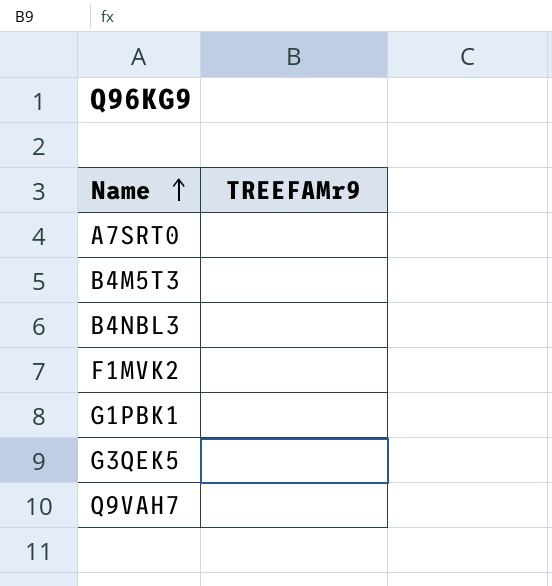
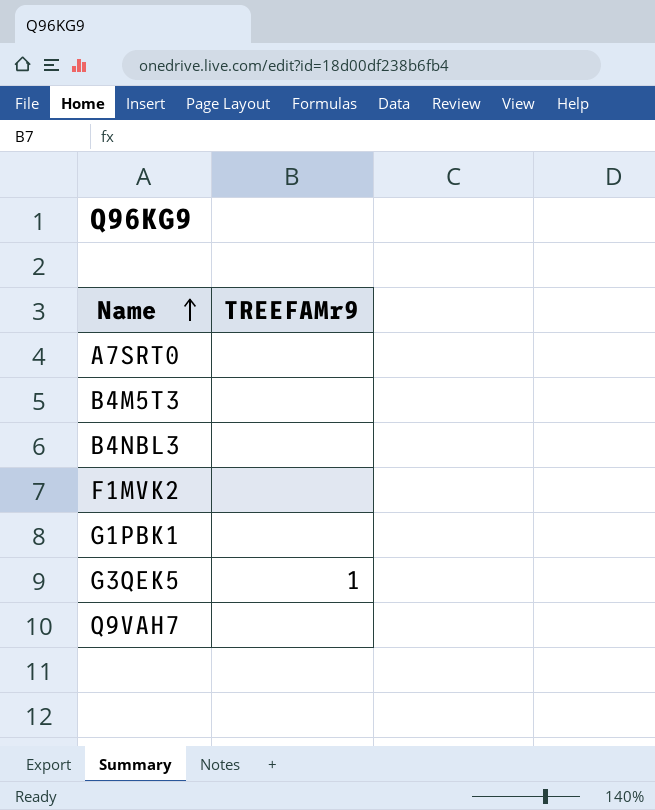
G3QEK5 | TREEFAMr9: none -> 1

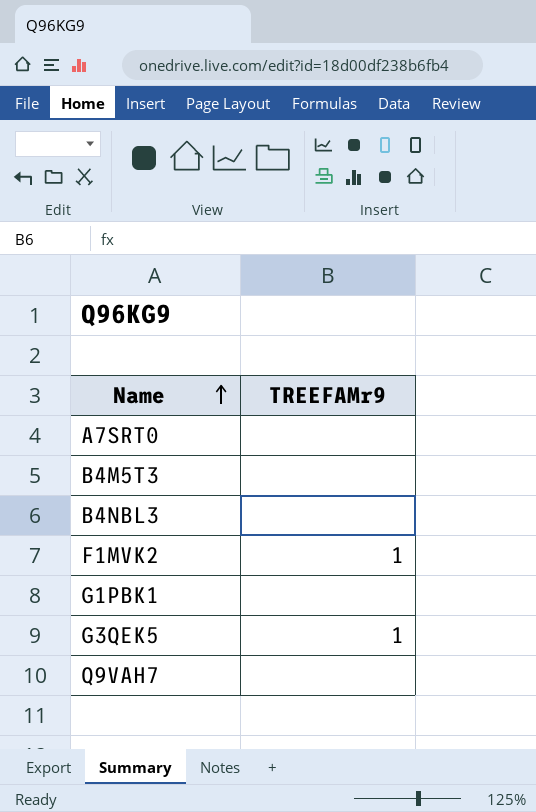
F1MVK2 | TREEFAMr9: none -> 1

